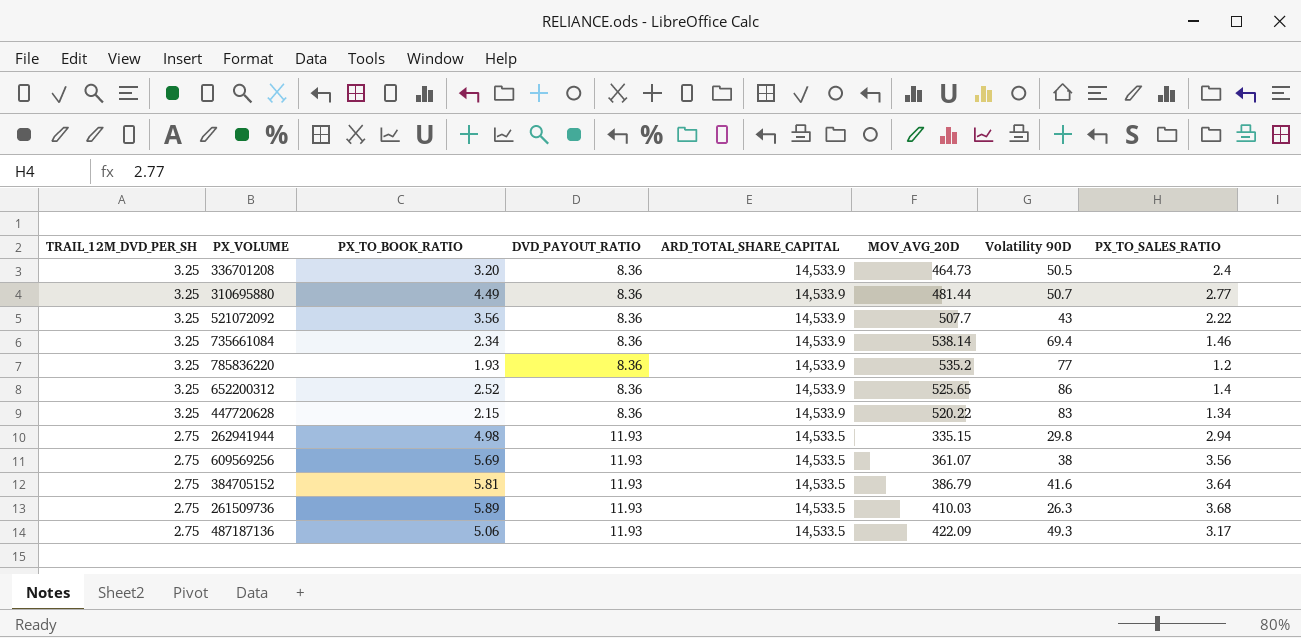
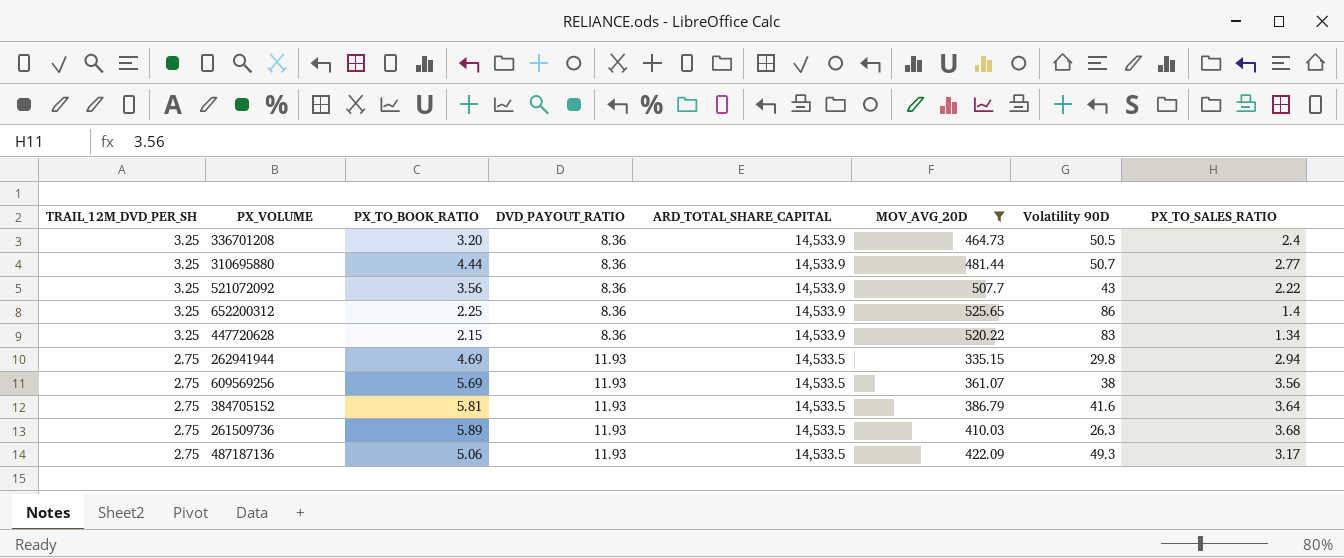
filter: none -> MOV_AVG_20D <= 525.65
310695880 | PX_TO_BOOK_RATIO: 4.49 -> 4.44
652200312 | PX_TO_BOOK_RATIO: 2.52 -> 2.25
262941944 | PX_TO_BOOK_RATIO: 4.98 -> 4.69

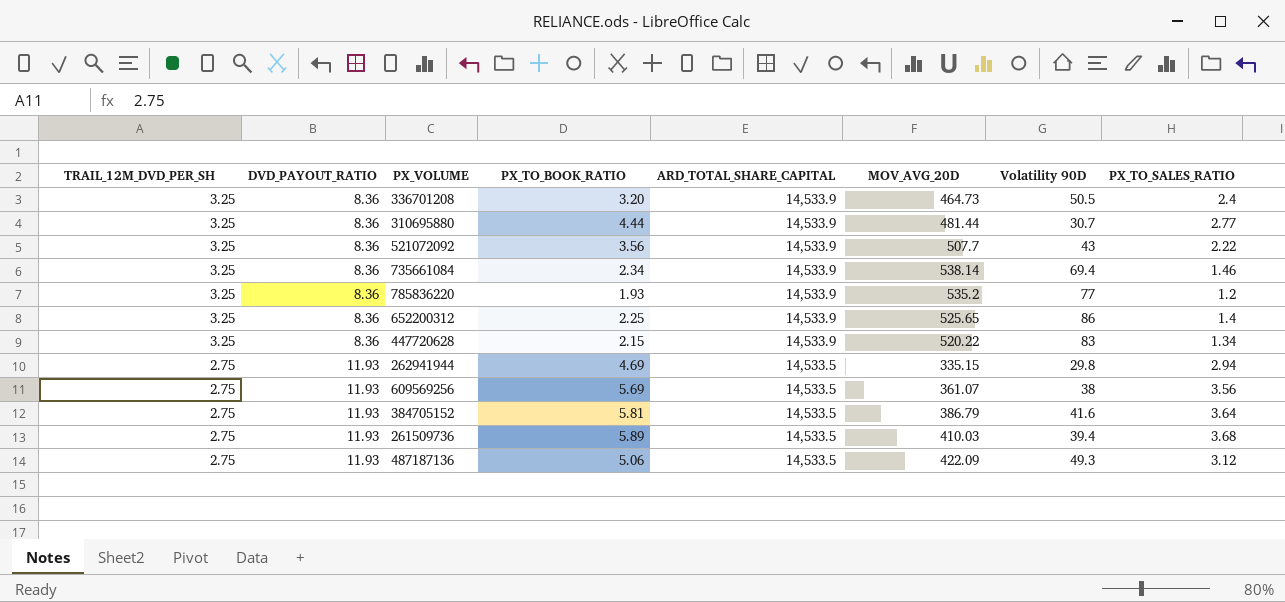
filter: MOV_AVG_20D <= 525.65 -> none
column DVD_PAYOUT_RATIO | position: 4 -> 2
310695880 | Volatility 90D: 50.7 -> 30.7
261509736 | Volatility 90D: 26.3 -> 39.4
487187136 | PX_TO_SALES_RATIO: 3.17 -> 3.12

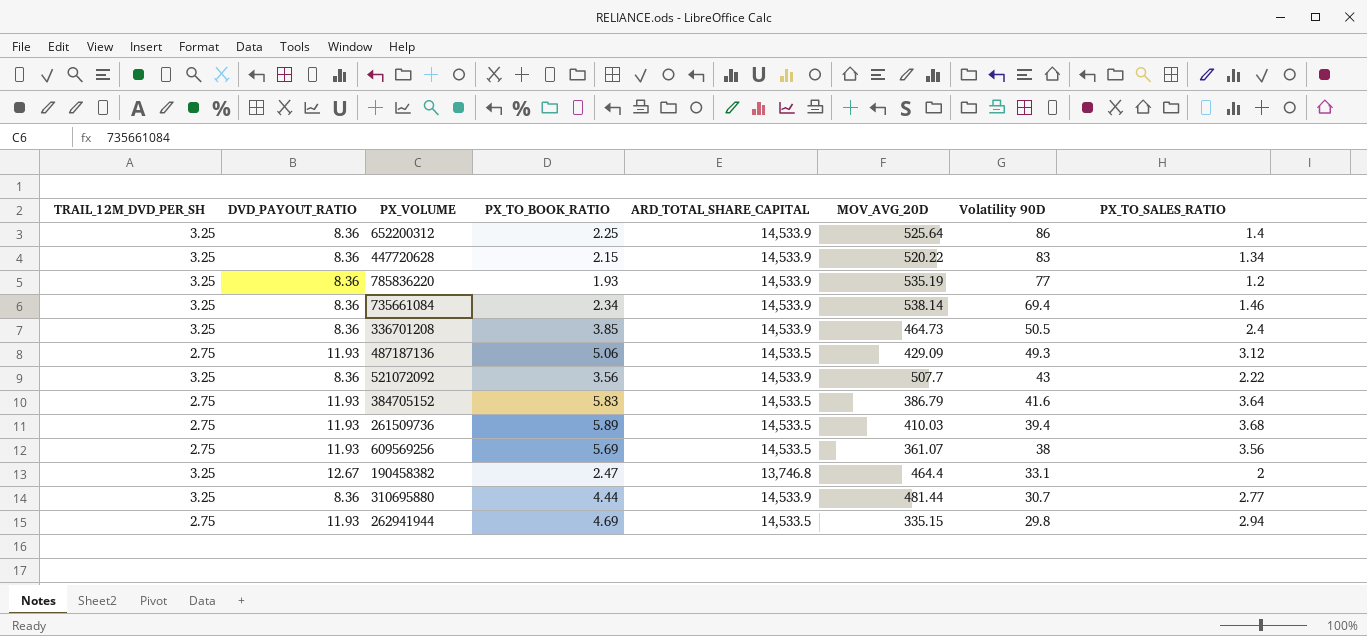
row order: TRAIL_12M_DVD_PER_SH descending -> Volatility 90D descending
652200312 | MOV_AVG_20D: 525.65 -> 525.64
785836220 | MOV_AVG_20D: 535.2 -> 535.19
336701208 | PX_TO_BOOK_RATIO: 3.20 -> 3.85
487187136 | MOV_AVG_20D: 422.09 -> 429.09
384705152 | PX_TO_BOOK_RATIO: 5.81 -> 5.83
row 190458382: none -> 3.25 | 12.67 | 2.47 | 13,746.8 | 464.4 | 33.1 | 2

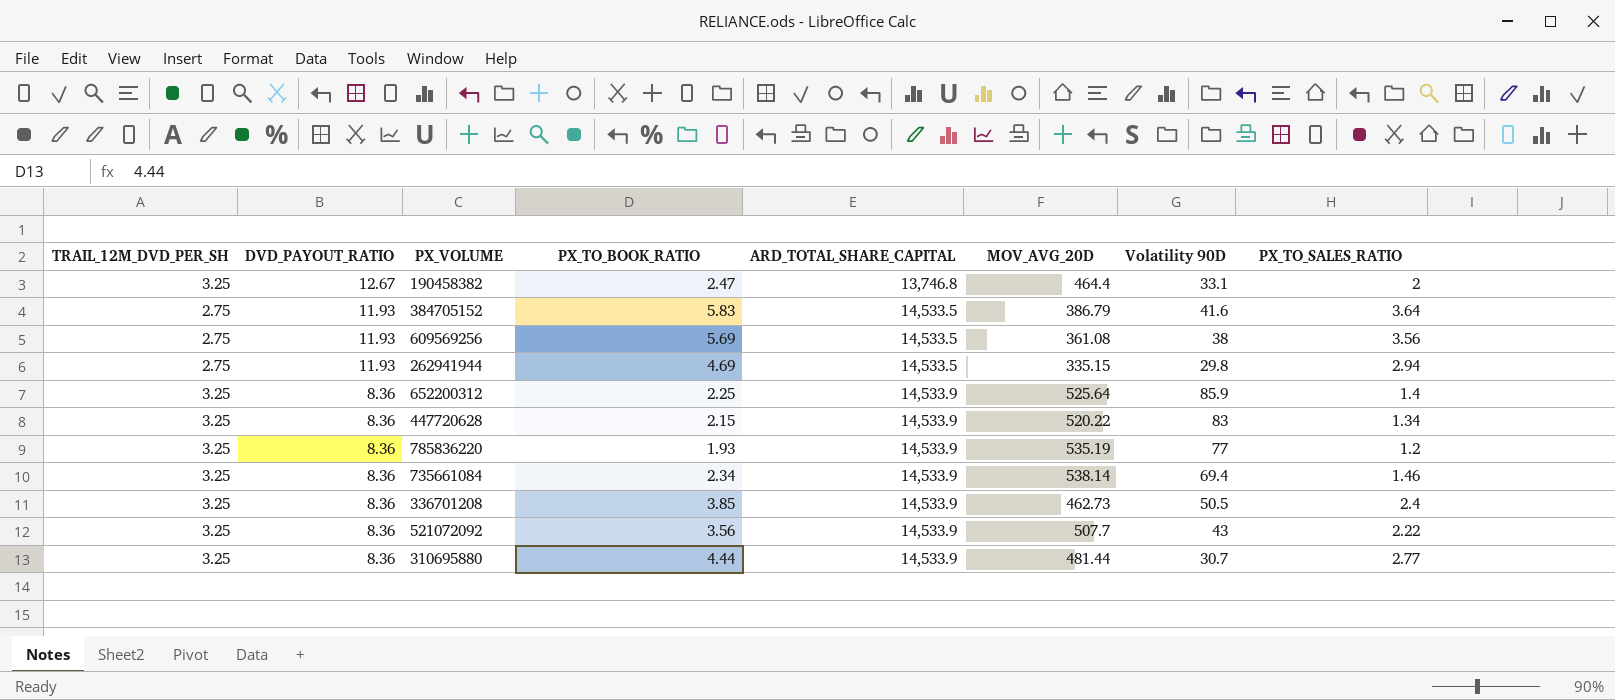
row order: Volatility 90D descending -> DVD_PAYOUT_RATIO descending
row 487187136: 2.75 | 11.93 | 5.06 | 14,533.5 | 429.09 | 49.3 | 3.12 -> none
row 261509736: 2.75 | 11.93 | 5.89 | 14,533.5 | 410.03 | 39.4 | 3.68 -> none
609569256 | MOV_AVG_20D: 361.07 -> 361.08
652200312 | Volatility 90D: 86 -> 85.9
336701208 | MOV_AVG_20D: 464.73 -> 462.73

